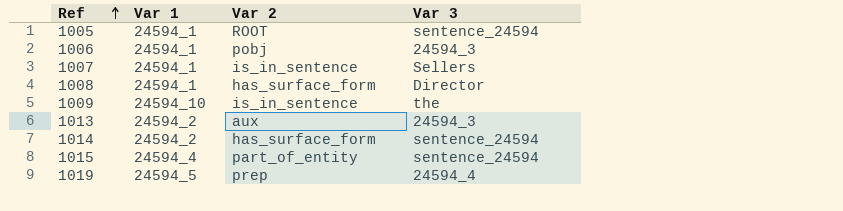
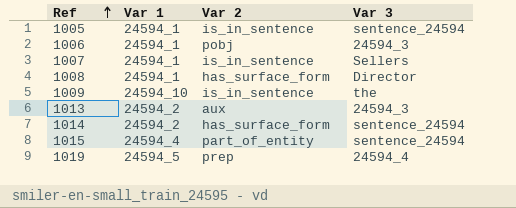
1005 | Var 2: ROOT -> is_in_sentence

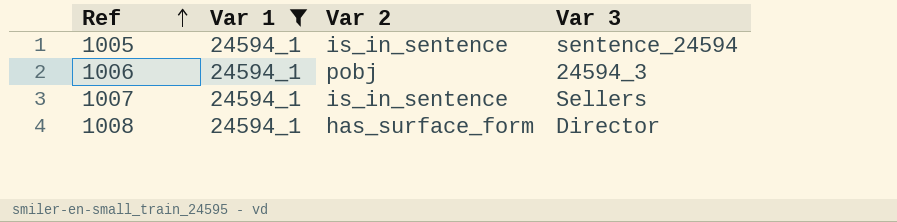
filter: none -> Var 1 = 24594_1

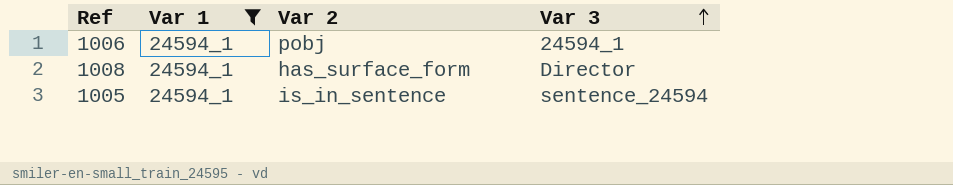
row order: Ref ascending -> Var 3 ascending
row 1007: 24594_1 | is_in_sentence | Sellers -> none
1006 | Var 3: 24594_3 -> 24594_1

